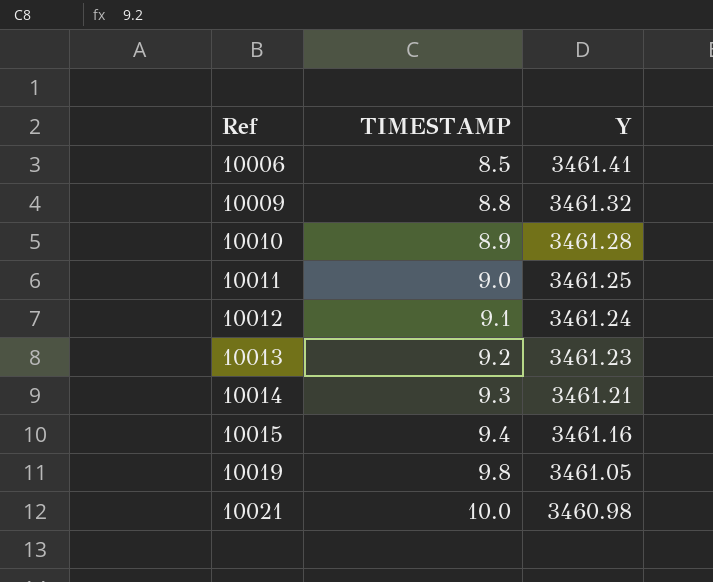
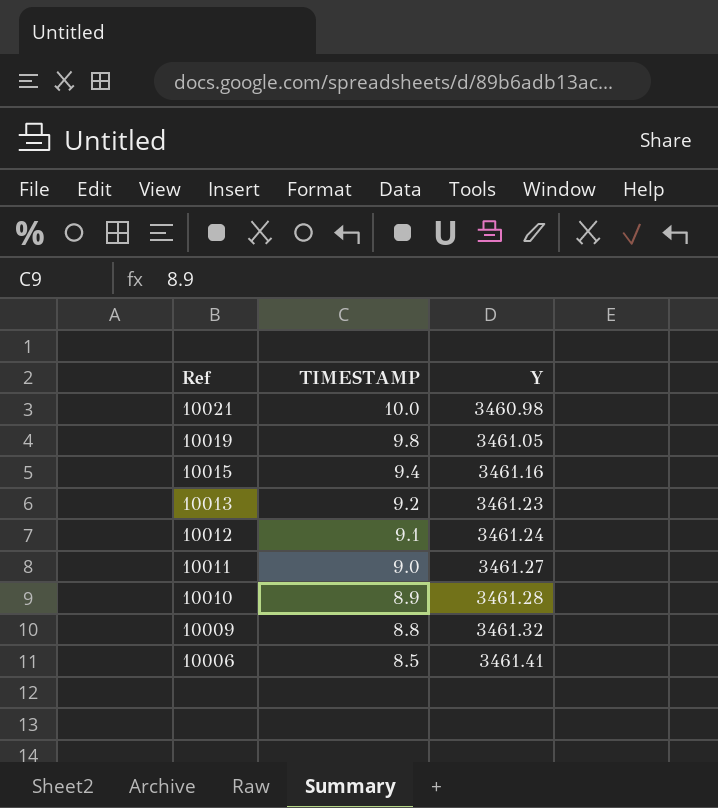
row order: Ref ascending -> Ref descending
row 10014: 9.3 | 3461.21 -> none
10011 | Y: 3461.25 -> 3461.27

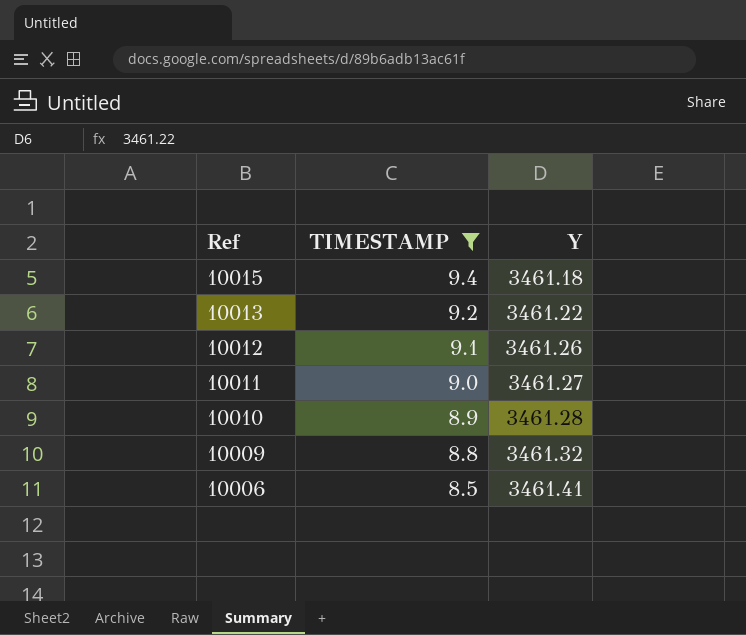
filter: none -> TIMESTAMP <= 9.4
10015 | Y: 3461.16 -> 3461.18
10013 | Y: 3461.23 -> 3461.22
10012 | Y: 3461.24 -> 3461.26

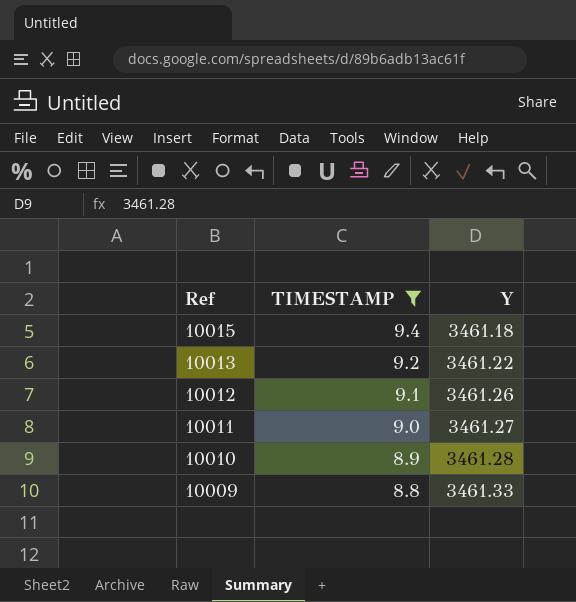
row 10006: 8.5 | 3461.41 -> none
10009 | Y: 3461.32 -> 3461.33

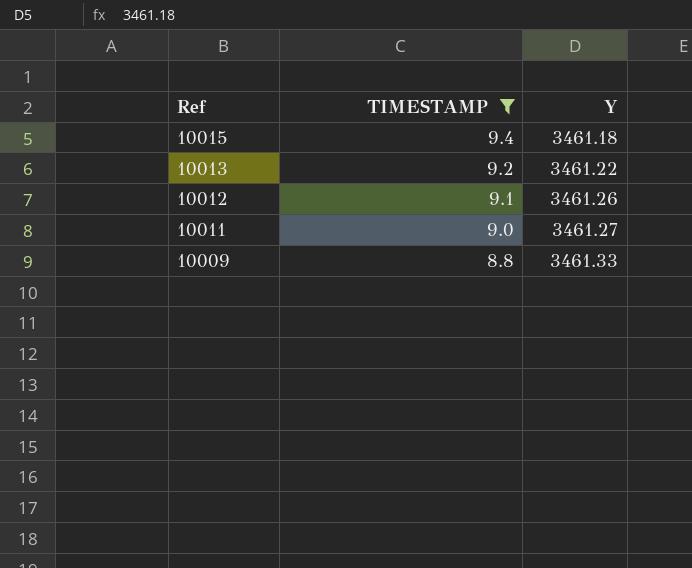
row 10010: 8.9 | 3461.28 -> none

